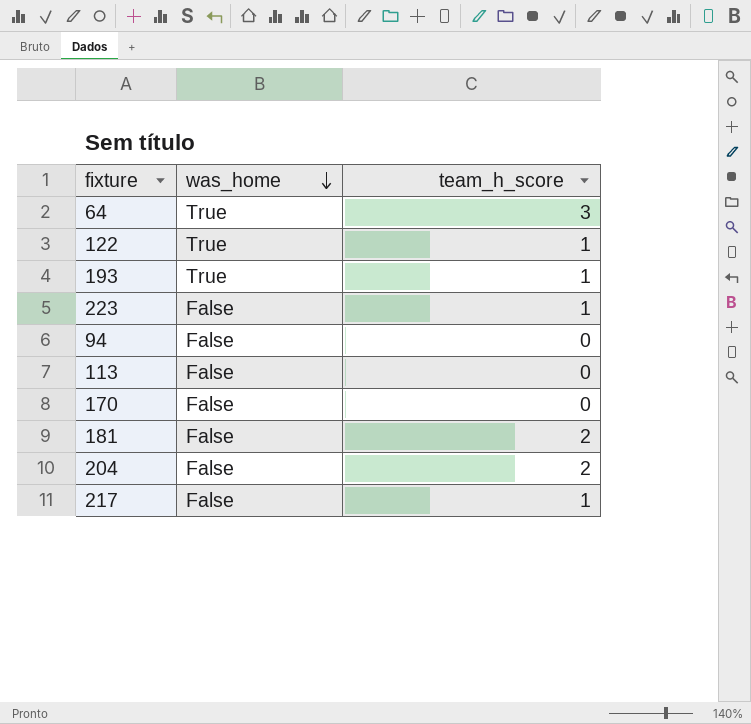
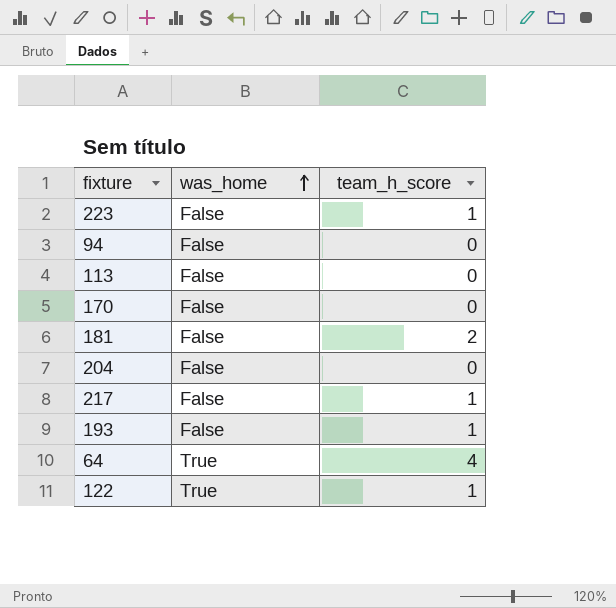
row order: was_home descending -> was_home ascending
204 | team_h_score: 2 -> 0
193 | was_home: True -> False
64 | team_h_score: 3 -> 4

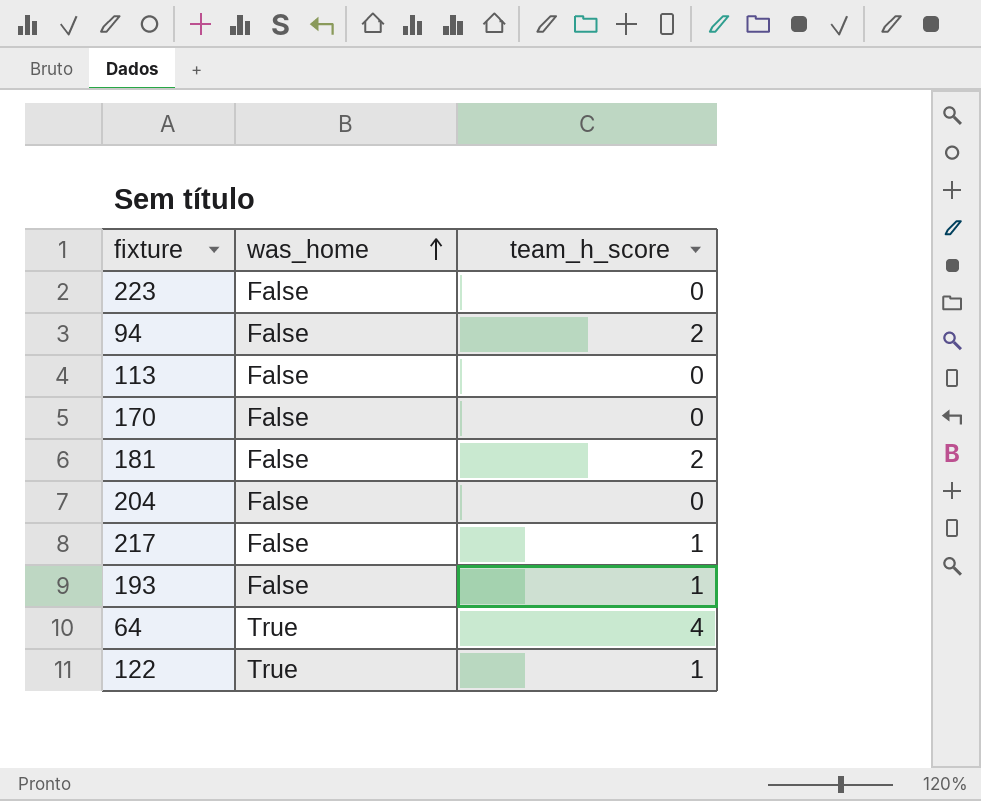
223 | team_h_score: 1 -> 0
94 | team_h_score: 0 -> 2

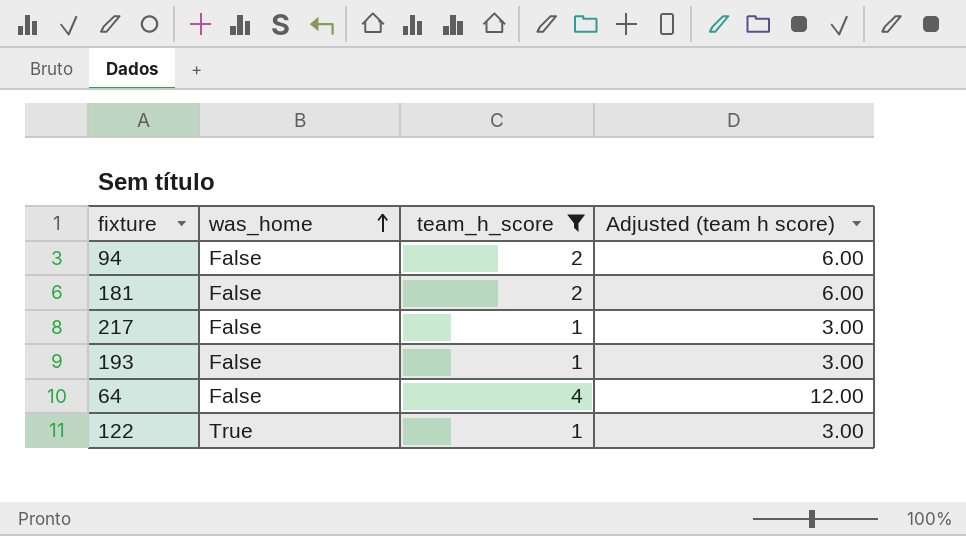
filter: none -> team_h_score != 0
column Adjusted (team h score) | formula: none -> [team_h_score] * 3
64 | was_home: True -> False

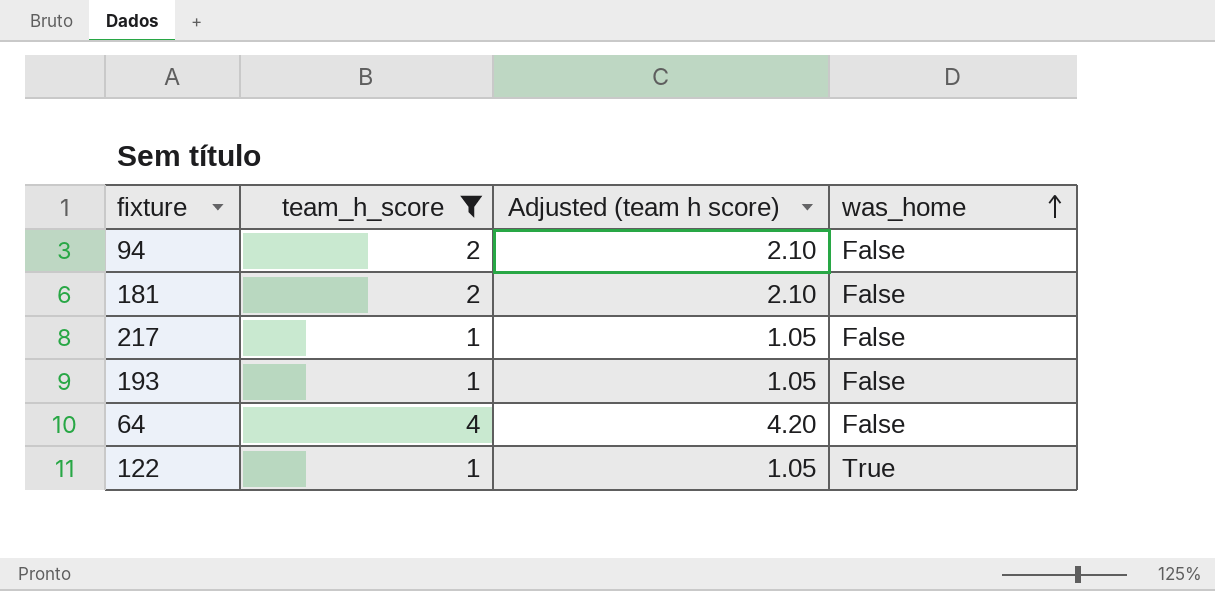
column Adjusted (team h score) | formula: [team_h_score] * 3 -> [team_h_score] * 1.05
column was_home | position: 2 -> 4

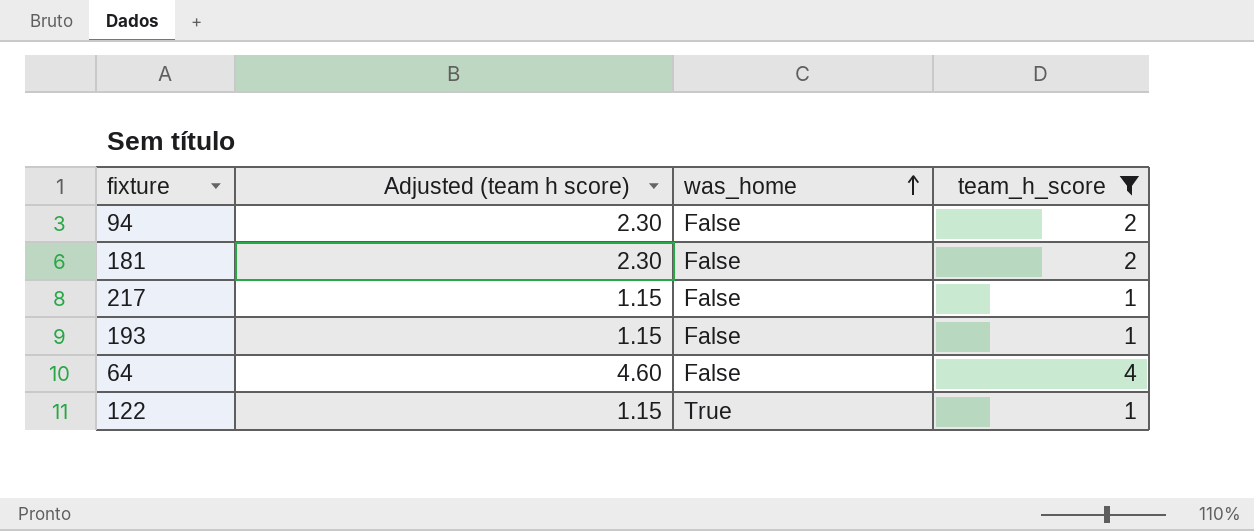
column Adjusted (team h score) | formula: [team_h_score] * 1.05 -> [team_h_score] * 1.15
column team_h_score | position: 2 -> 4

